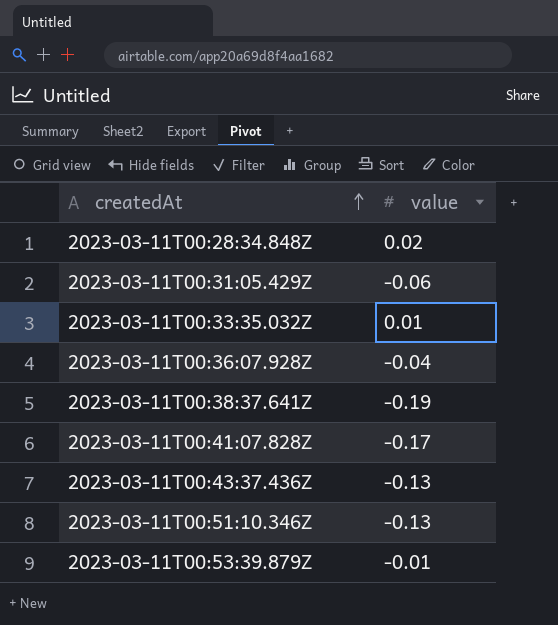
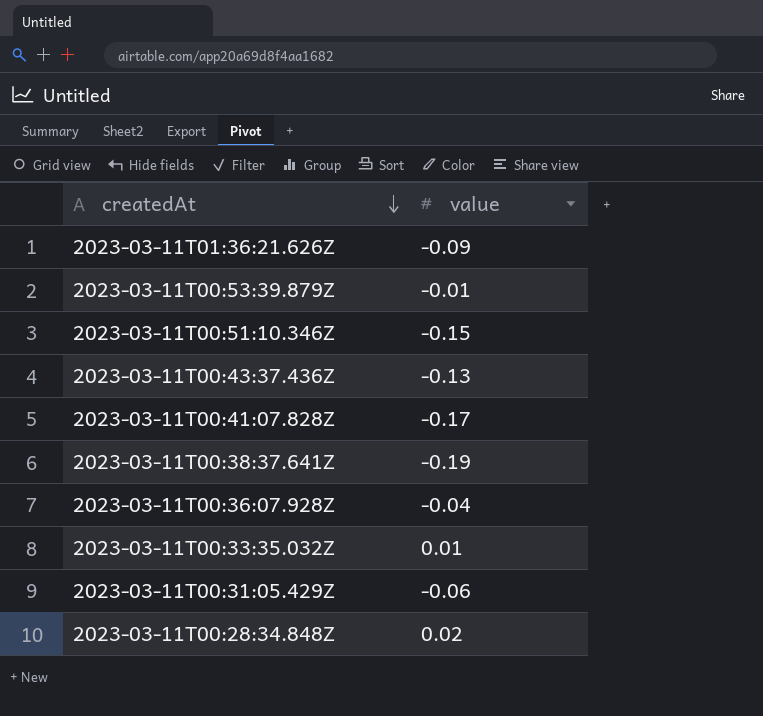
row order: createdAt ascending -> createdAt descending
row 2023-03-11T01:36:21.626Z: none -> -0.09
2023-03-11T00:51:10.346Z | value: -0.13 -> -0.15

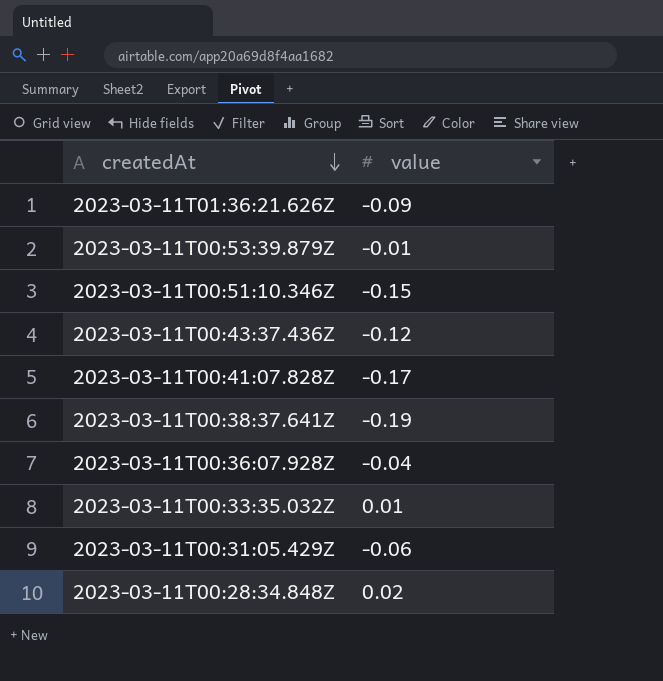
2023-03-11T00:43:37.436Z | value: -0.13 -> -0.12

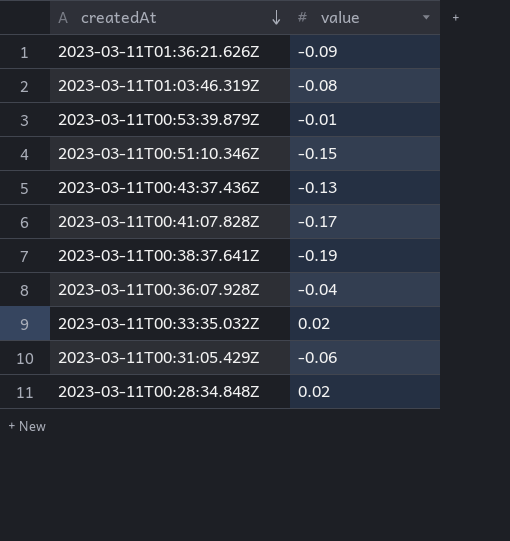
row 2023-03-11T01:03:46.319Z: none -> -0.08
2023-03-11T00:43:37.436Z | value: -0.12 -> -0.13
2023-03-11T00:33:35.032Z | value: 0.01 -> 0.02

